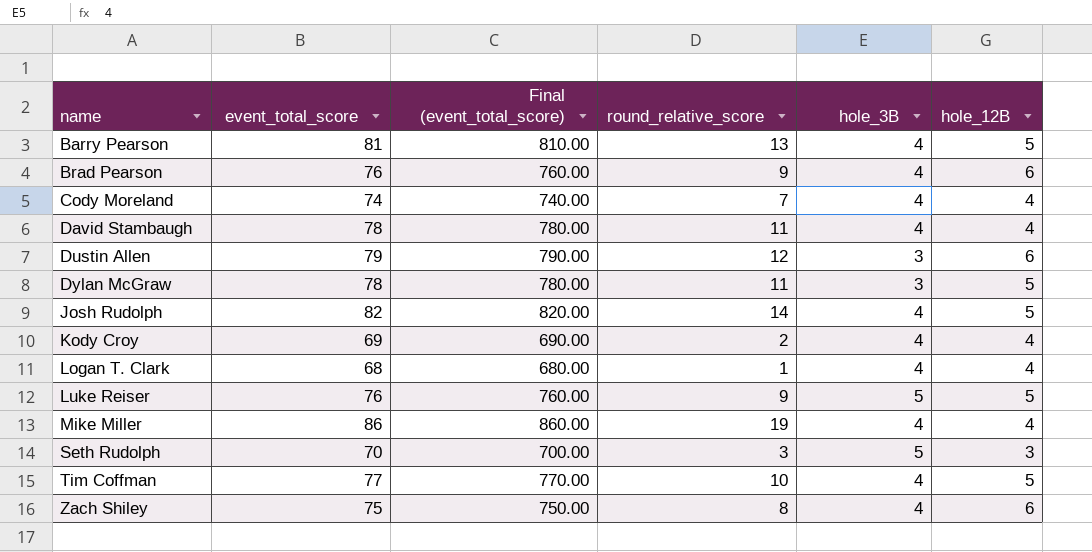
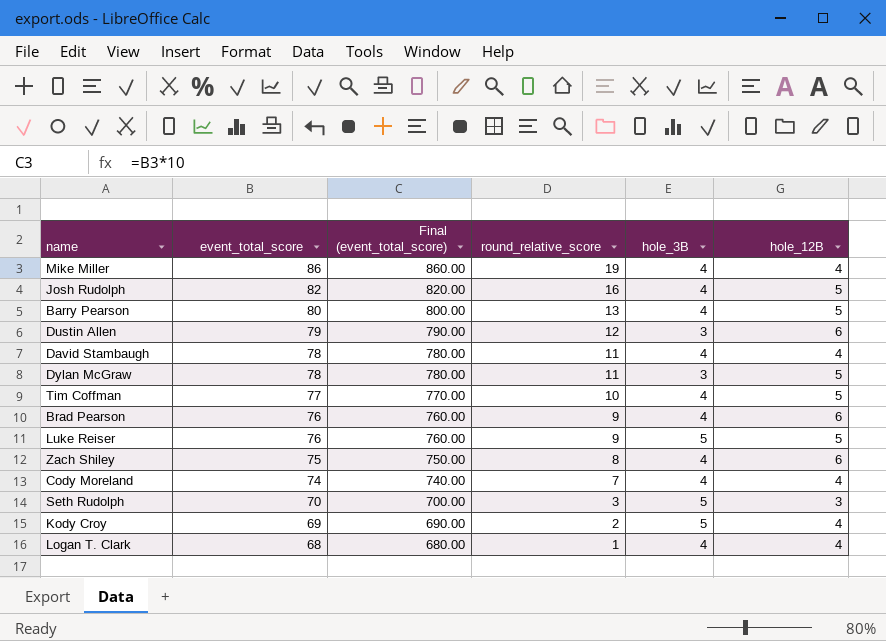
row order: name ascending -> event_total_score descending
Josh Rudolph | round_relative_score: 14 -> 16
Barry Pearson | event_total_score: 81 -> 80
Barry Pearson | Final (event_total_score): 810.00 -> 800.00
Kody Croy | hole_3B: 4 -> 5

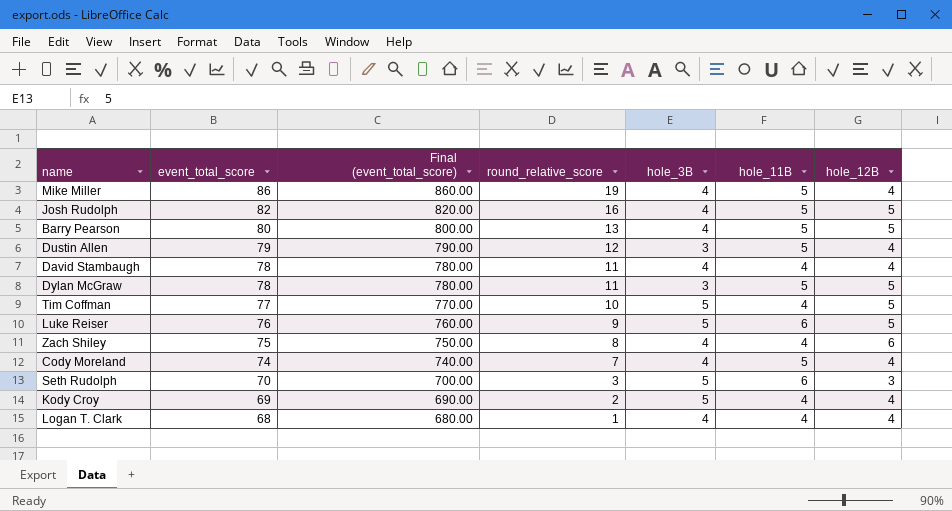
column hole_11B | position: none -> 6
row Brad Pearson: 76 | 760.00 | 9 | 4 | 6 -> none
Dustin Allen | hole_12B: 6 -> 4
Tim Coffman | hole_3B: 4 -> 5

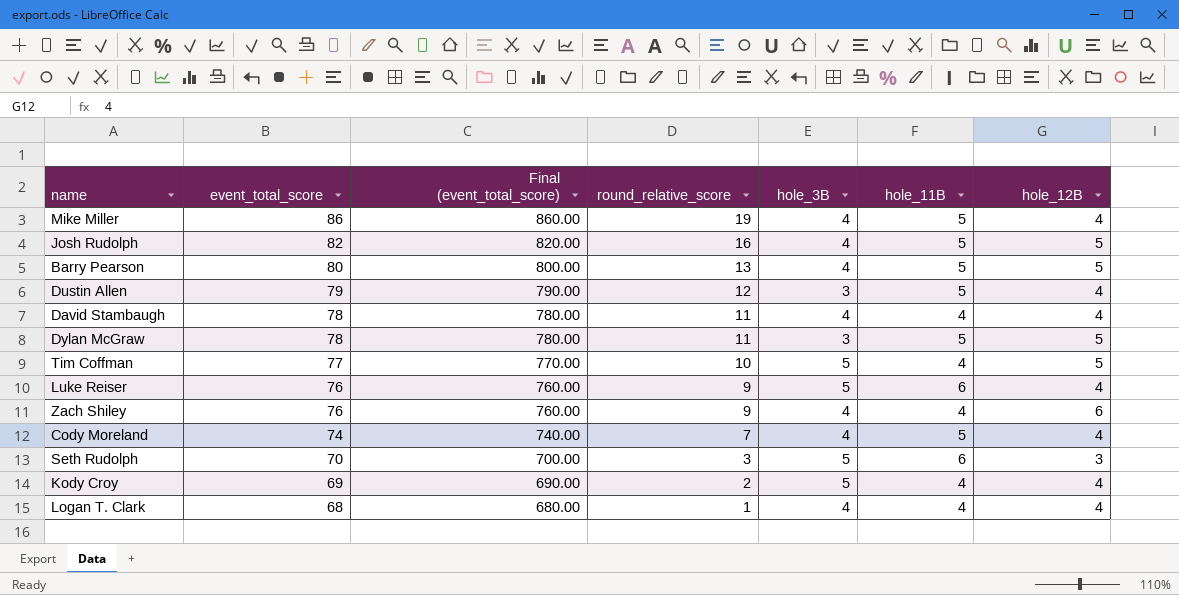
Luke Reiser | hole_12B: 5 -> 4
Zach Shiley | event_total_score: 75 -> 76
Zach Shiley | Final (event_total_score): 750.00 -> 760.00
Zach Shiley | round_relative_score: 8 -> 9

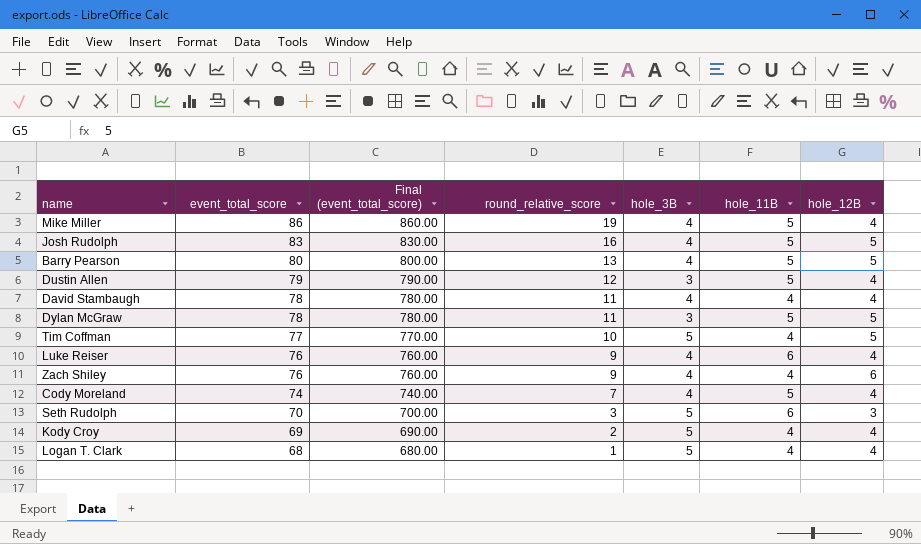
Josh Rudolph | event_total_score: 82 -> 83
Josh Rudolph | Final (event_total_score): 820.00 -> 830.00
Luke Reiser | hole_3B: 5 -> 4
Logan T. Clark | hole_3B: 4 -> 5

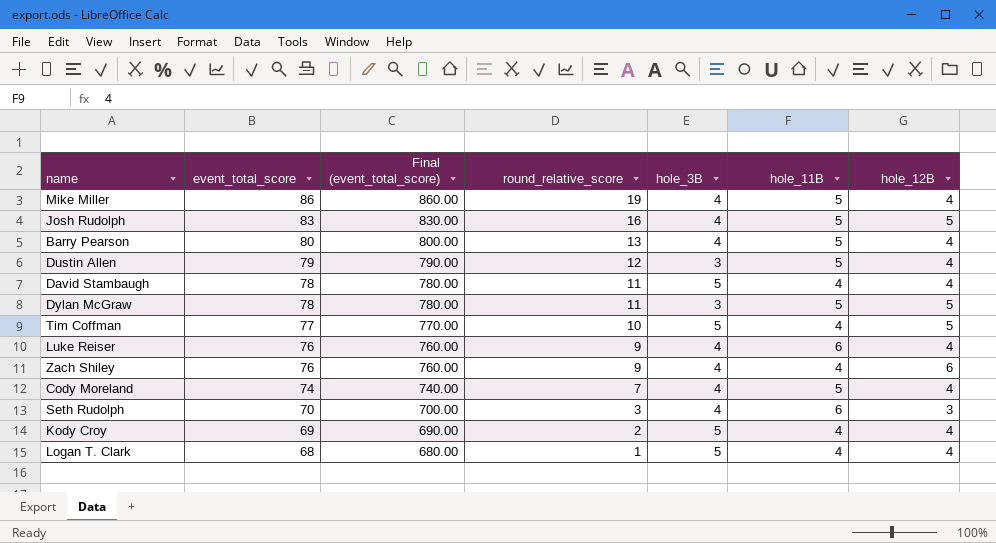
Barry Pearson | hole_12B: 5 -> 4
David Stambaugh | hole_3B: 4 -> 5
Seth Rudolph | hole_3B: 5 -> 4

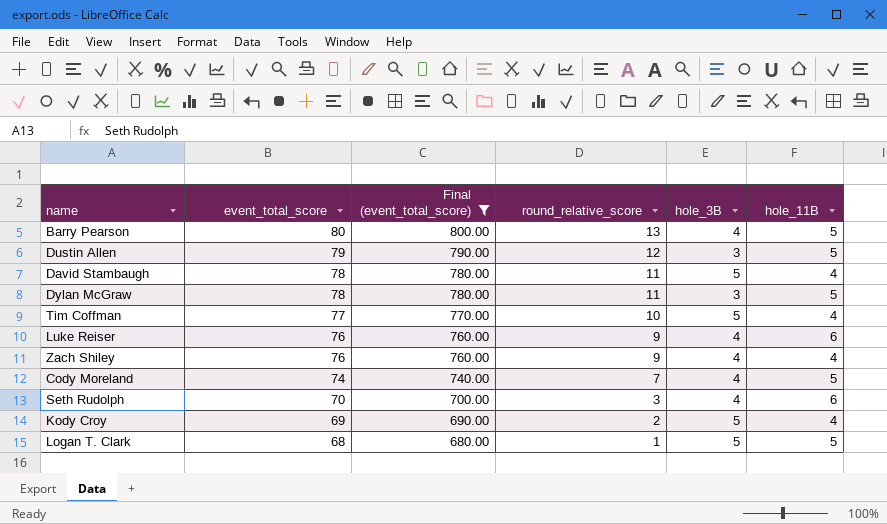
filter: none -> Final (event_total_score) <= 800.00
column hole_12B | position: 7 -> none
Logan T. Clark | hole_11B: 4 -> 5

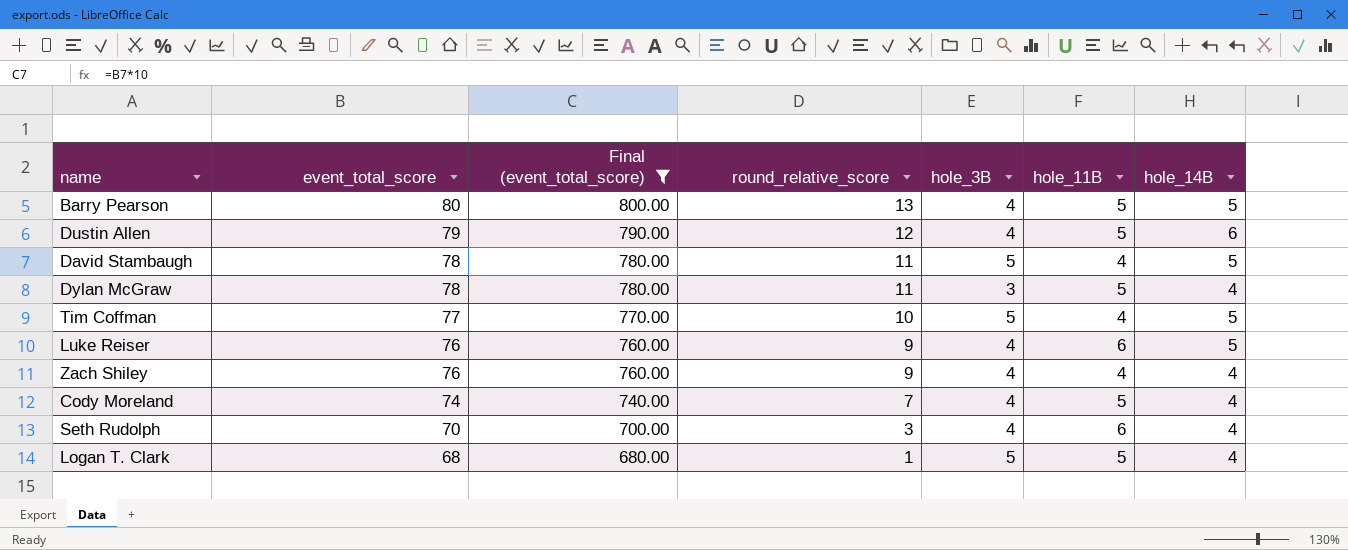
column hole_14B | position: none -> 7
row Kody Croy: 69 | 690.00 | 2 | 5 | 4 -> none
Dustin Allen | hole_3B: 3 -> 4

